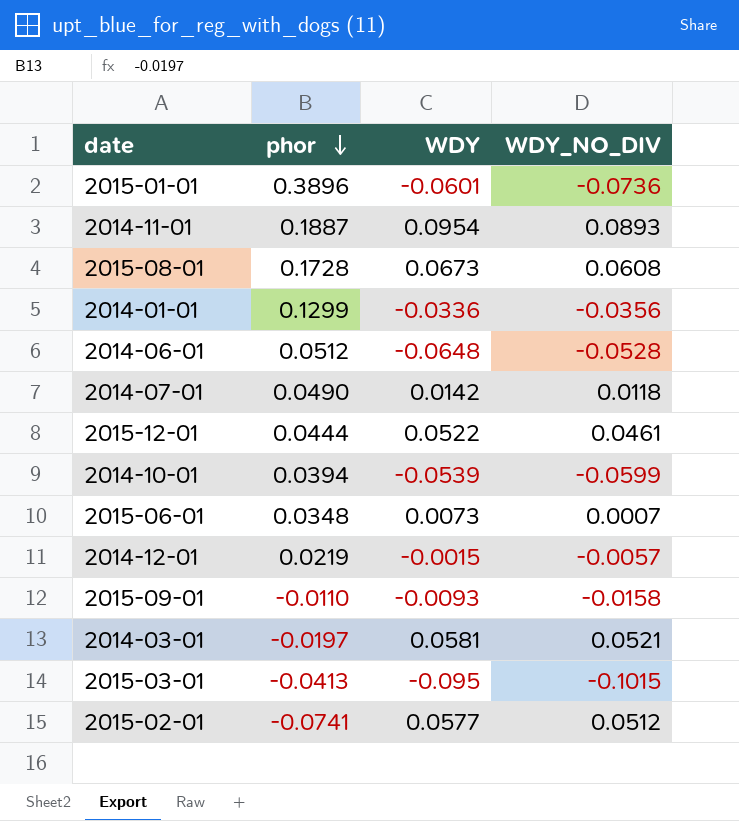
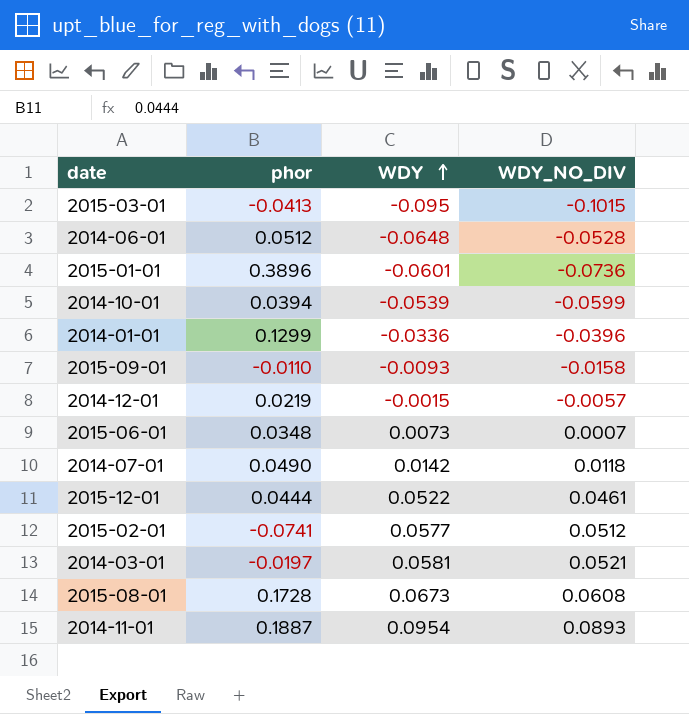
row order: phor descending -> WDY ascending
2014-01-01 | WDY_NO_DIV: -0.0356 -> -0.0396

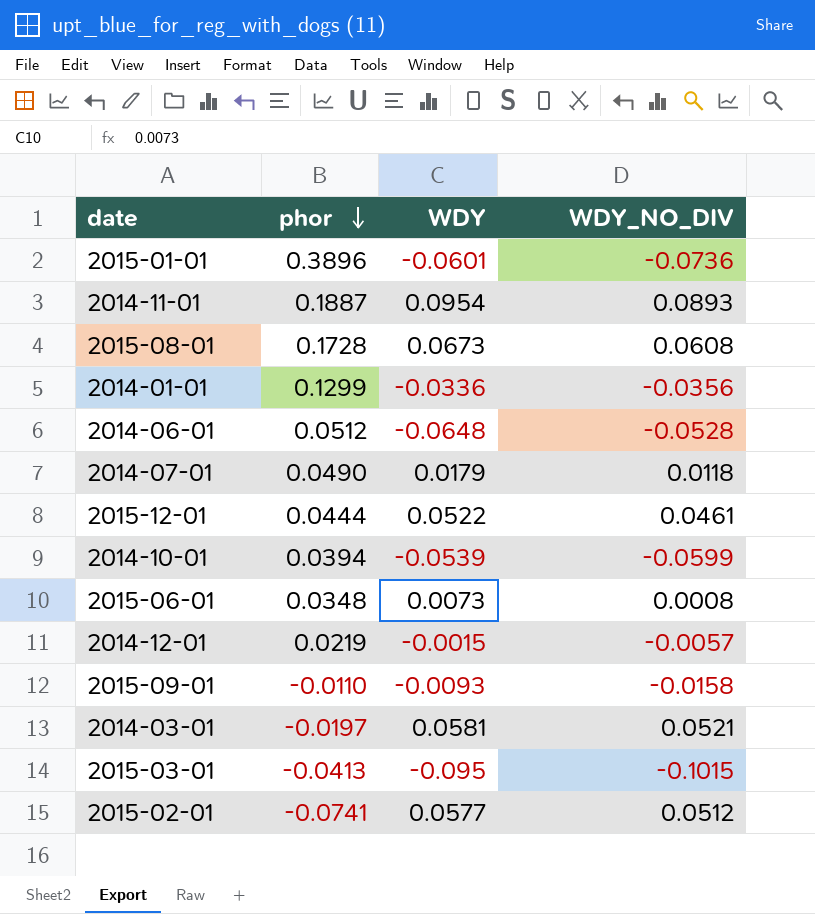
row order: WDY ascending -> phor descending
2014-01-01 | WDY_NO_DIV: -0.0396 -> -0.0356
2014-07-01 | WDY: 0.0142 -> 0.0179
2015-06-01 | WDY_NO_DIV: 0.0007 -> 0.0008

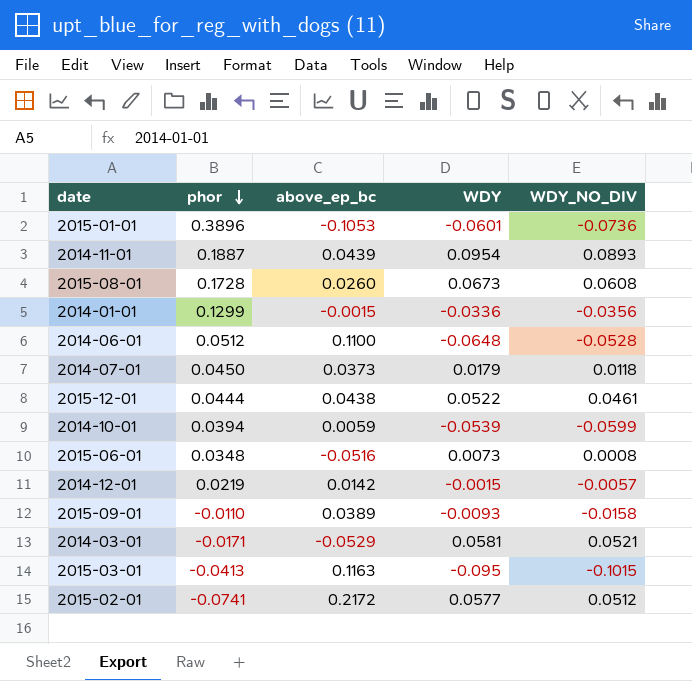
column above_ep_bc | position: none -> 3
2014-07-01 | phor: 0.0490 -> 0.0450
2014-03-01 | phor: -0.0197 -> -0.0171

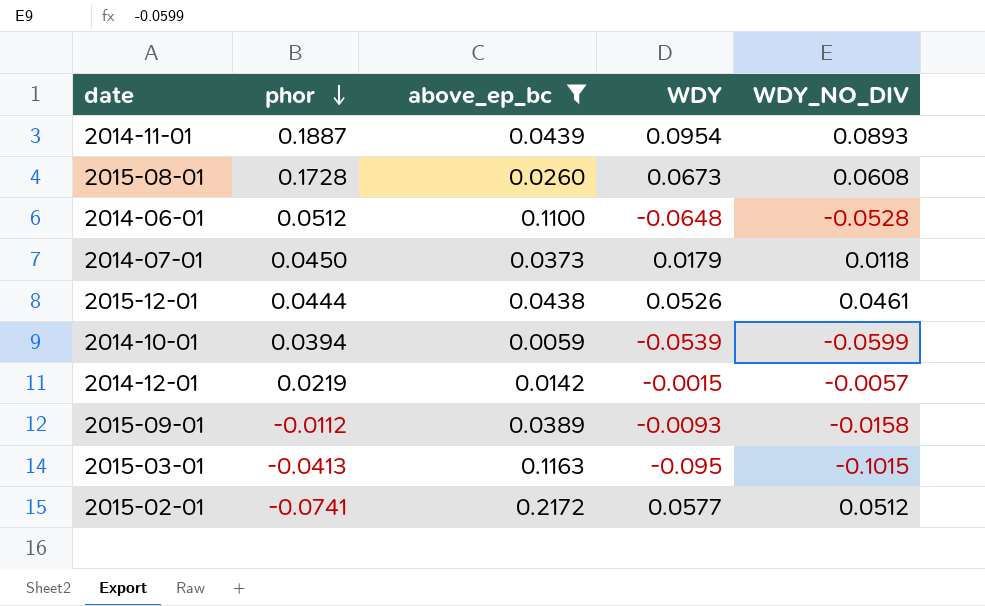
filter: none -> above_ep_bc >= 0.0059
2015-12-01 | WDY: 0.0522 -> 0.0526
2015-09-01 | phor: -0.0110 -> -0.0112

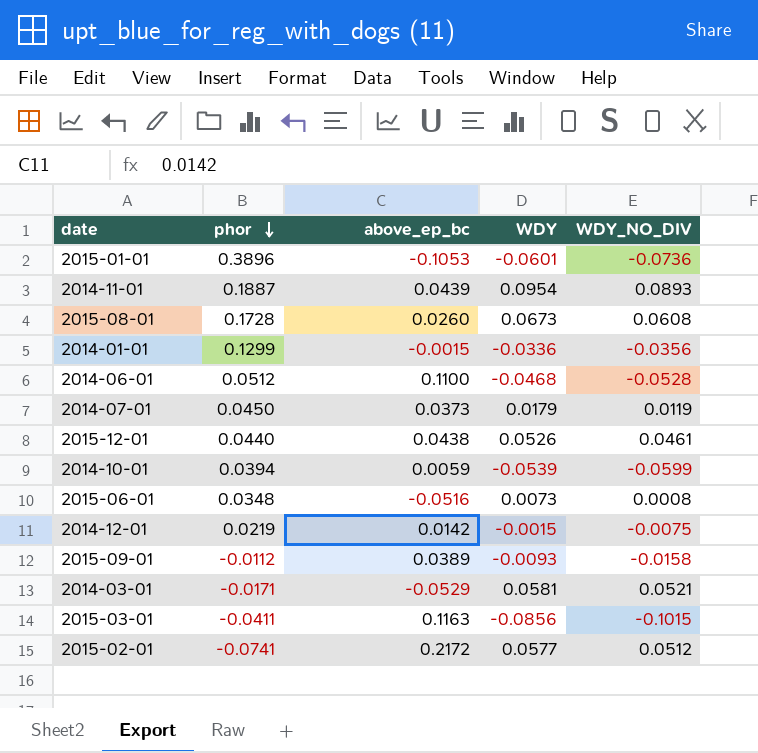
filter: above_ep_bc >= 0.0059 -> none
2014-06-01 | WDY: -0.0648 -> -0.0468
2014-07-01 | WDY_NO_DIV: 0.0118 -> 0.0119
2015-12-01 | phor: 0.0444 -> 0.0440
2014-12-01 | WDY_NO_DIV: -0.0057 -> -0.0075
2015-03-01 | phor: -0.0413 -> -0.0411
2015-03-01 | WDY: -0.095 -> -0.0856

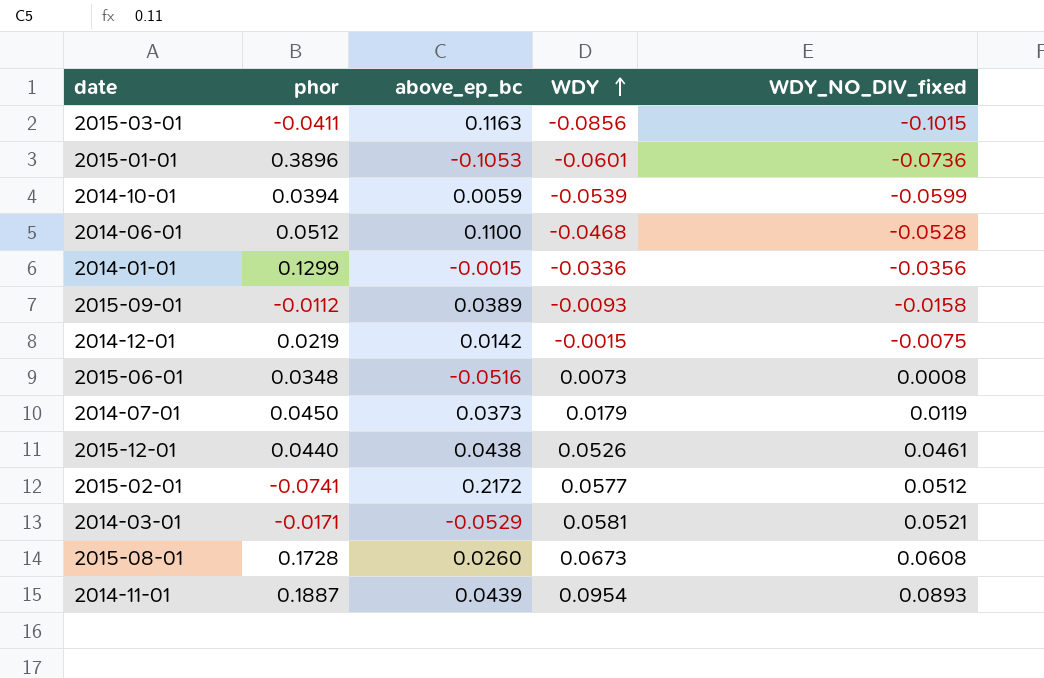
row order: phor descending -> WDY ascending
column name: WDY_NO_DIV -> WDY_NO_DIV_fixed

